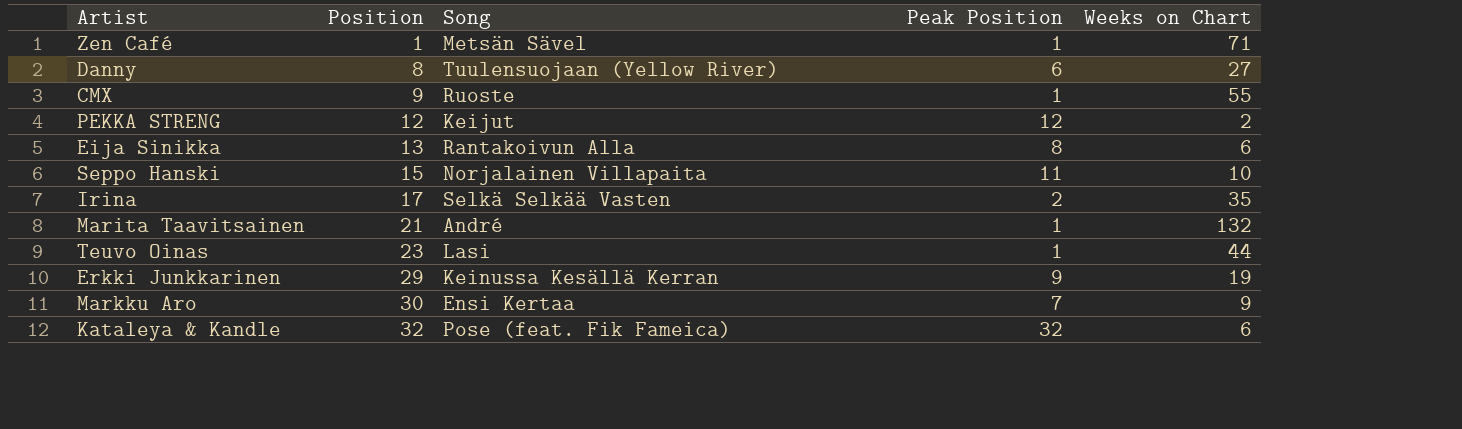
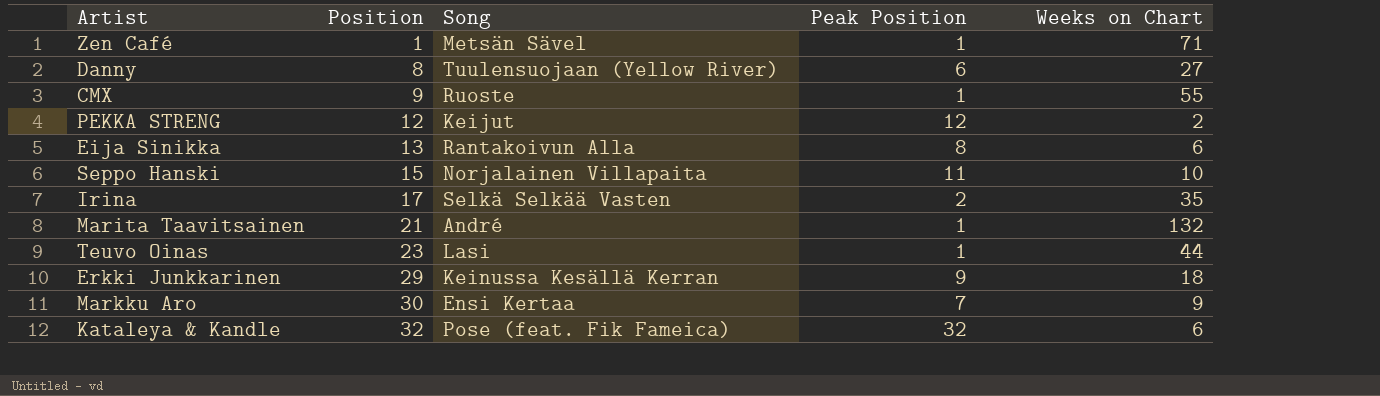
Erkki Junkkarinen | Weeks on Chart: 19 -> 18

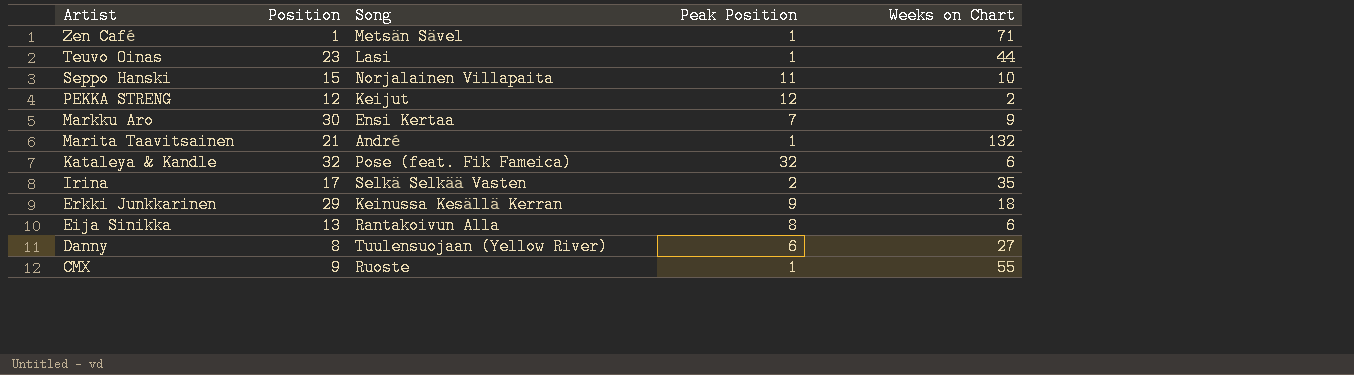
row order: Position ascending -> Artist descending

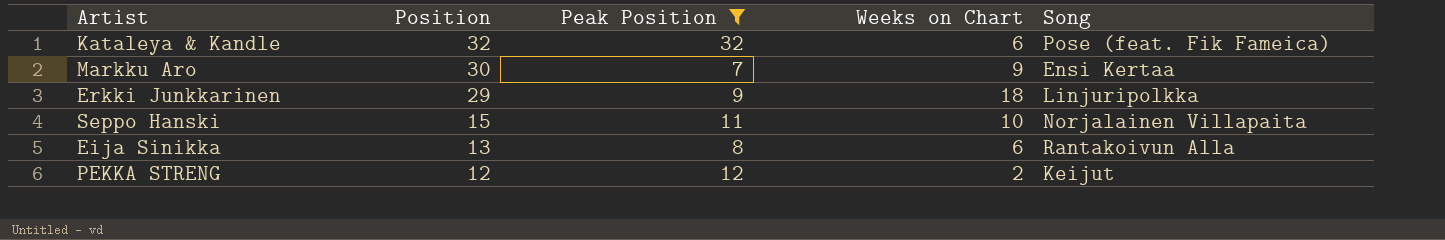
filter: none -> Peak Position >= 7
row order: Artist descending -> Position descending
column Song | position: 3 -> 5
Erkki Junkkarinen | Song: Keinussa Kesällä Kerran -> Linjuripolkka

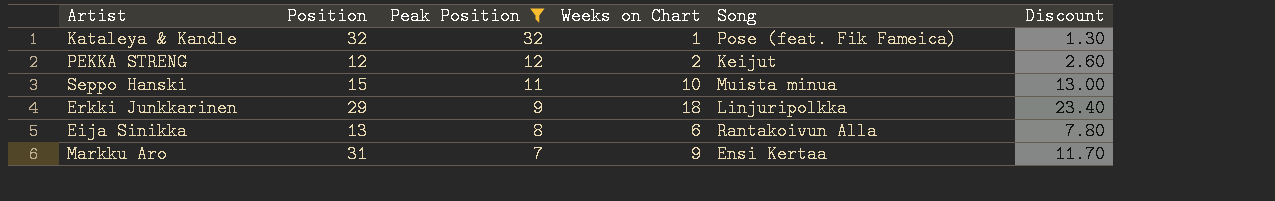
row order: Position descending -> Peak Position descending
column Discount | formula: none -> [Weeks on Chart] * 1.3
Kataleya & Kandle | Weeks on Chart: 6 -> 1
Seppo Hanski | Song: Norjalainen Villapaita -> Muista minua
Markku Aro | Position: 30 -> 31

